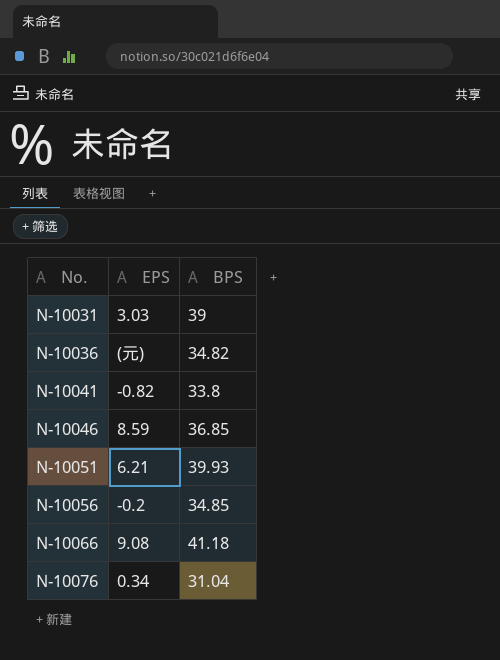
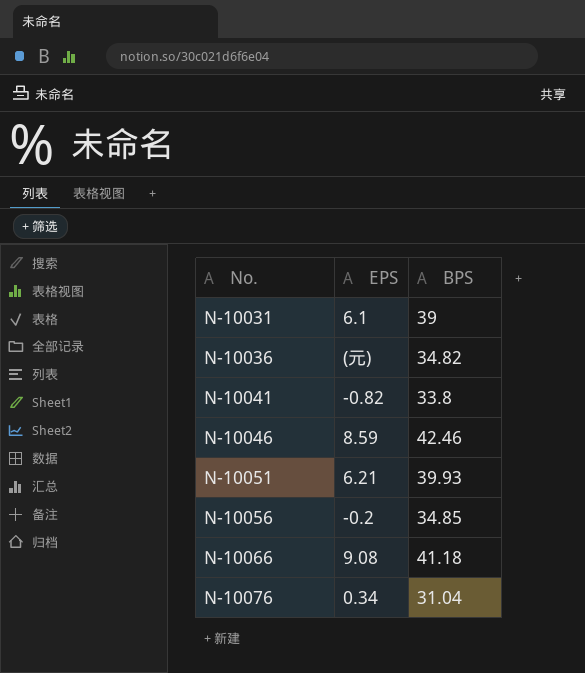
N-10031 | EPS: 3.03 -> 6.1
N-10046 | BPS: 36.85 -> 42.46

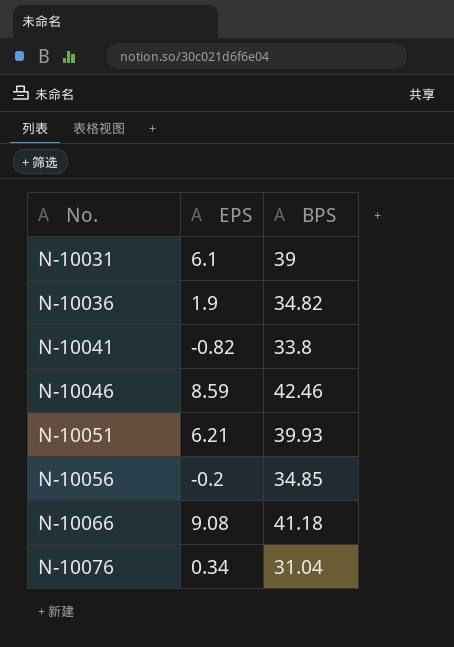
N-10036 | EPS: (元) -> 1.9

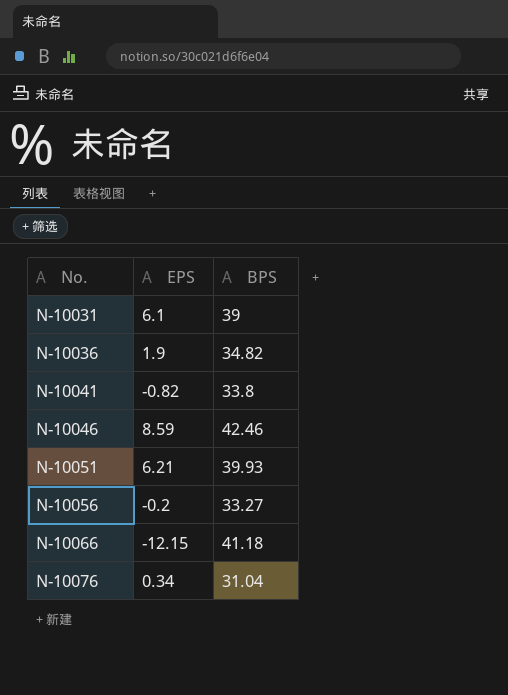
N-10056 | BPS: 34.85 -> 33.27
N-10066 | EPS: 9.08 -> -12.15

